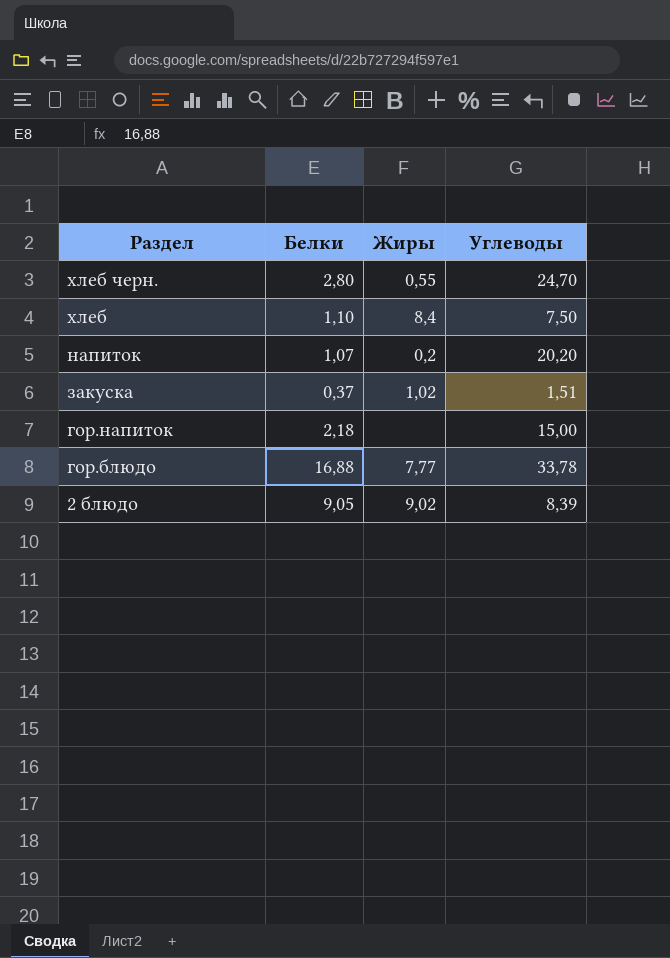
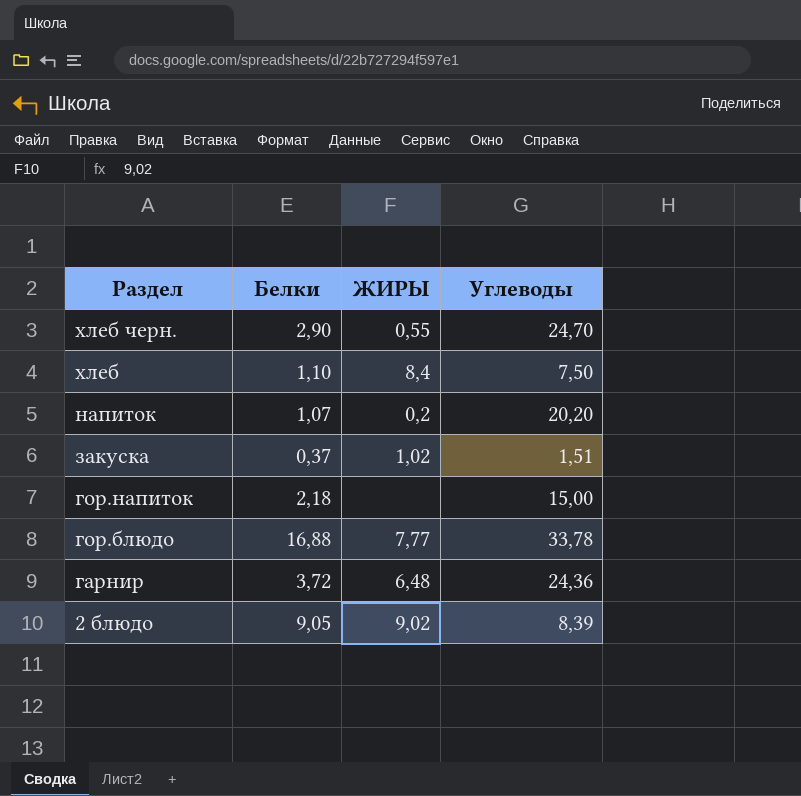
column name: Жиры -> ЖИРЫ
хлеб черн. | Белки: 2,80 -> 2,90
row гарнир: none -> 3,72 | 6,48 | 24,36

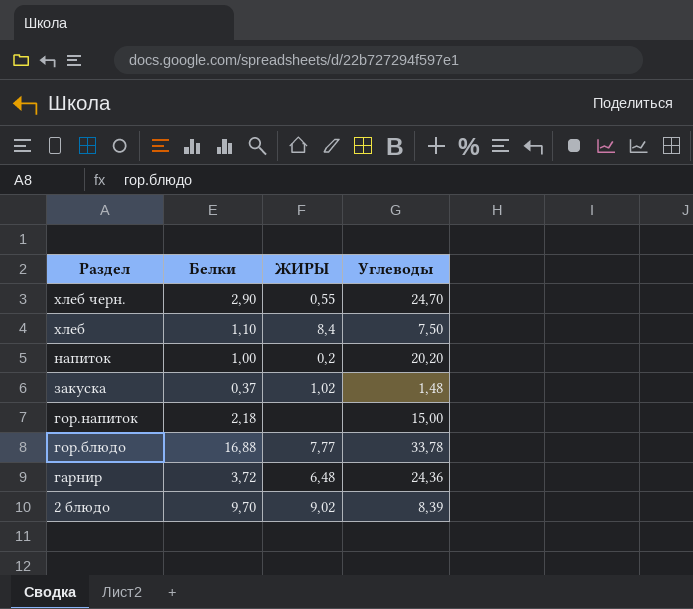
напиток | Белки: 1,07 -> 1,00
закуска | Углеводы: 1,51 -> 1,48
2 блюдо | Белки: 9,05 -> 9,70

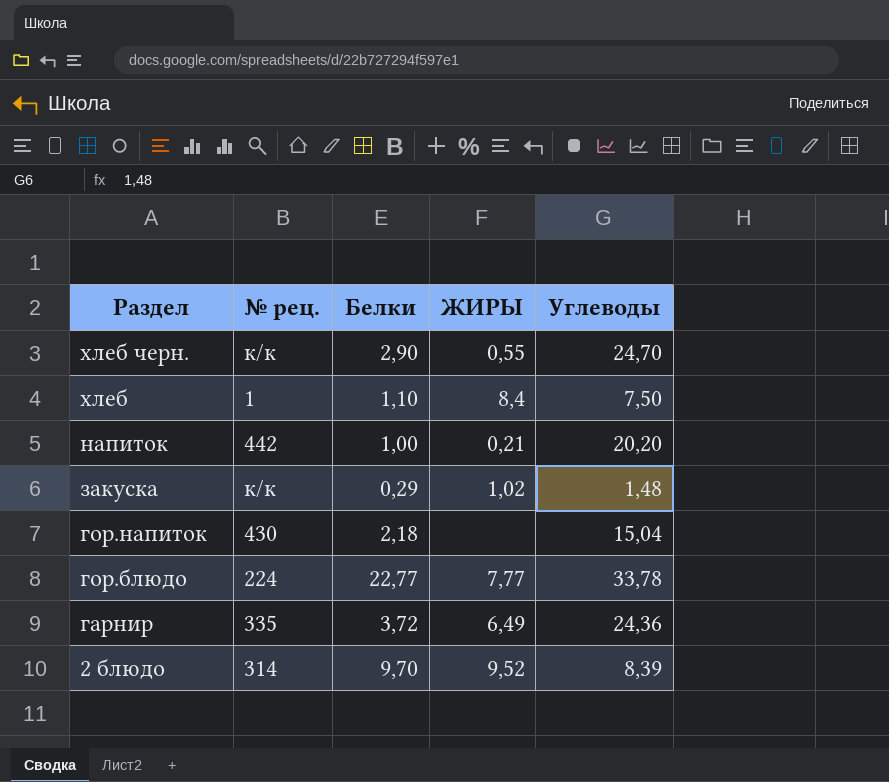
column № рец. | position: none -> 2
напиток | ЖИРЫ: 0,2 -> 0,21
закуска | Белки: 0,37 -> 0,29
гор.напиток | Углеводы: 15,00 -> 15,04
гор.блюдо | Белки: 16,88 -> 22,77
гарнир | ЖИРЫ: 6,48 -> 6,49
2 блюдо | ЖИРЫ: 9,02 -> 9,52

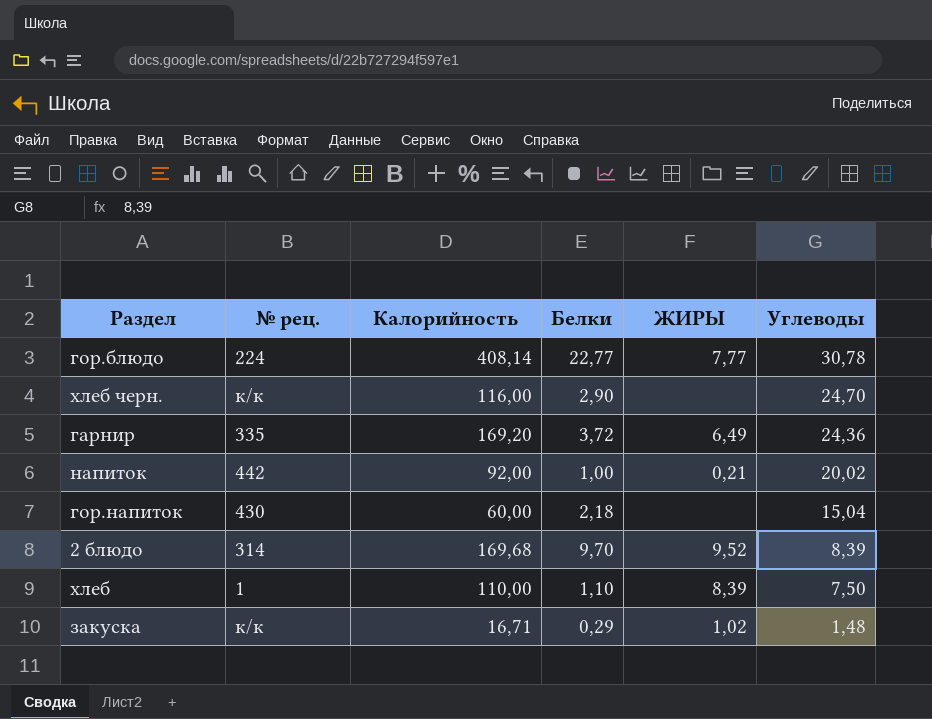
row order: Раздел descending -> Углеводы descending
column Калорийность | position: none -> 3
гор.блюдо | Углеводы: 33,78 -> 30,78
хлеб черн. | ЖИРЫ: 0,55 -> none
напиток | Углеводы: 20,20 -> 20,02
хлеб | ЖИРЫ: 8,4 -> 8,39

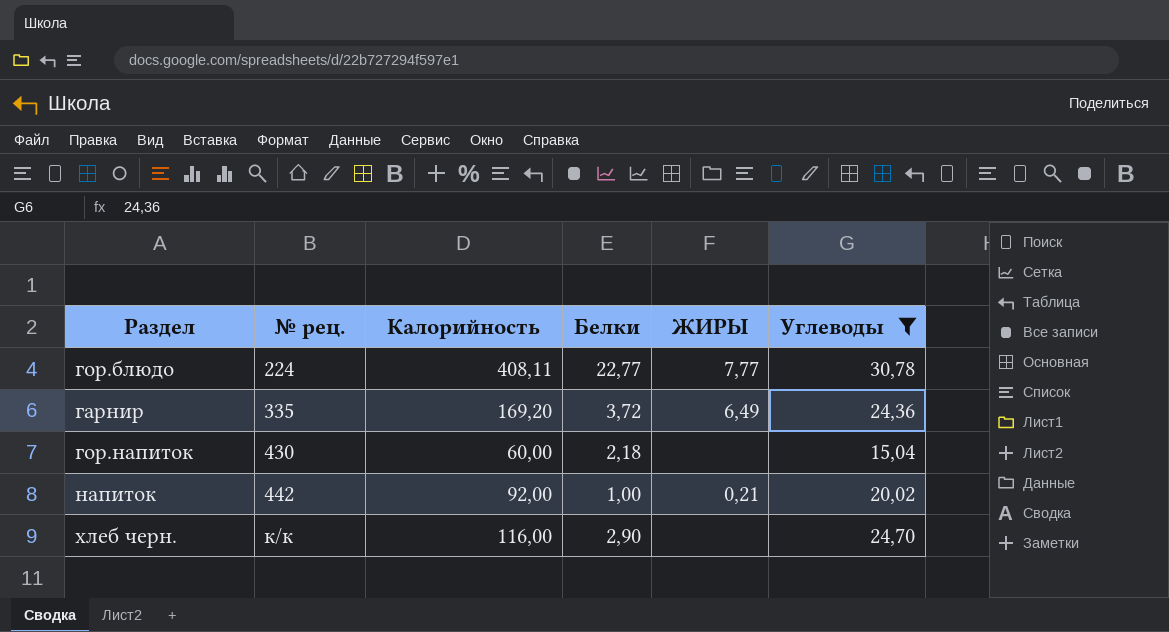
filter: none -> Углеводы >= 15,04
row order: Углеводы descending -> № рец. ascending
гор.блюдо | Калорийность: 408,14 -> 408,11

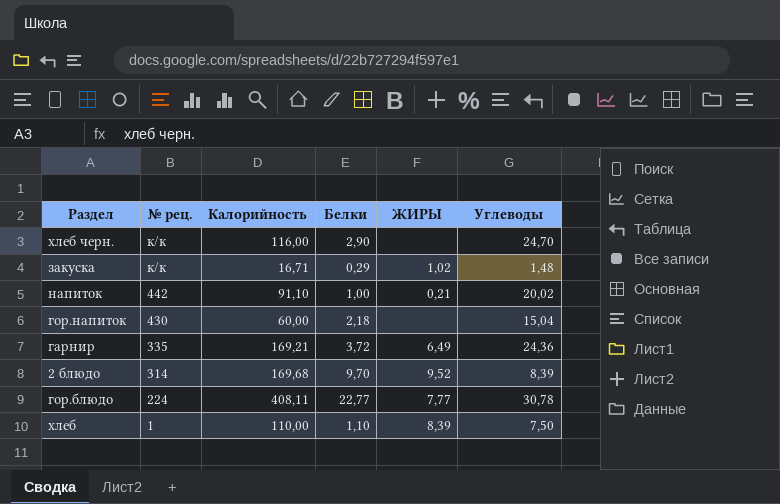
filter: Углеводы >= 15,04 -> none
row order: № рец. ascending -> № рец. descending
напиток | Калорийность: 92,00 -> 91,10
гарнир | Калорийность: 169,20 -> 169,21

